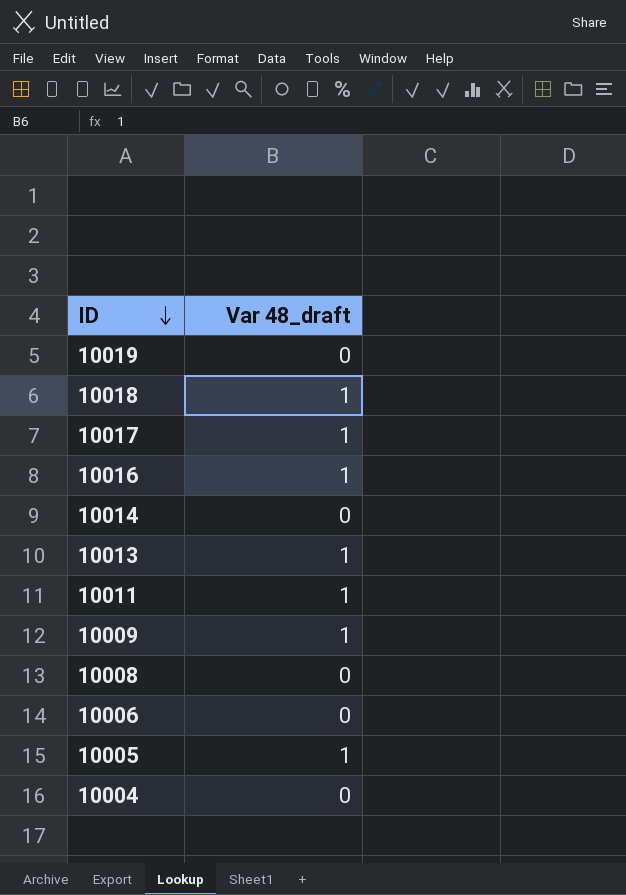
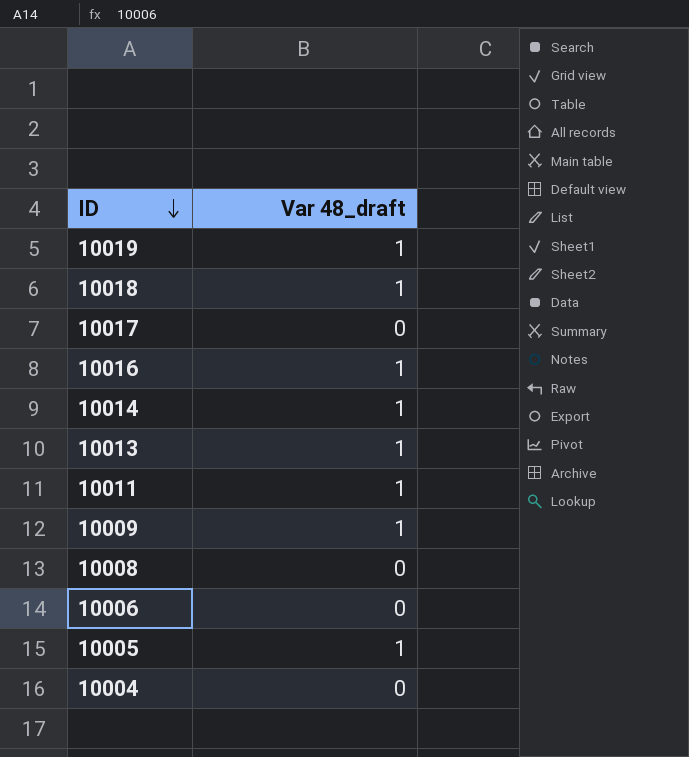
10019 | Var 48_draft: 0 -> 1
10017 | Var 48_draft: 1 -> 0
10014 | Var 48_draft: 0 -> 1

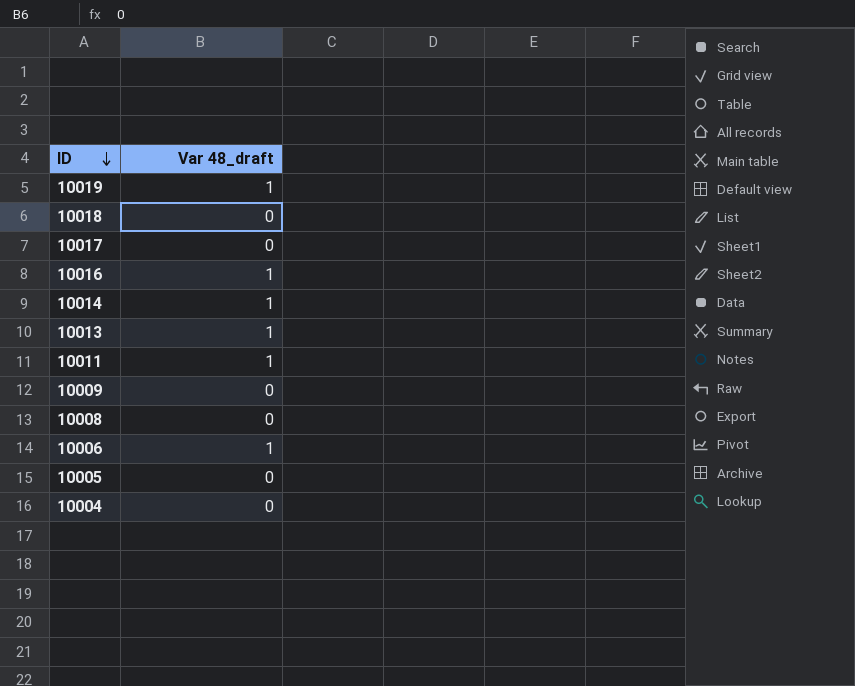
10018 | Var 48_draft: 1 -> 0
10009 | Var 48_draft: 1 -> 0
10006 | Var 48_draft: 0 -> 1
10005 | Var 48_draft: 1 -> 0

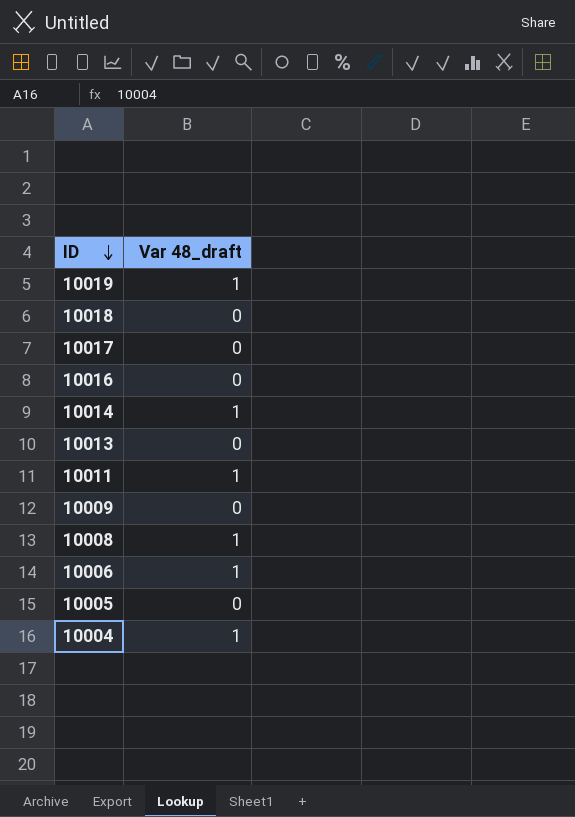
10016 | Var 48_draft: 1 -> 0
10013 | Var 48_draft: 1 -> 0
10008 | Var 48_draft: 0 -> 1
10004 | Var 48_draft: 0 -> 1

